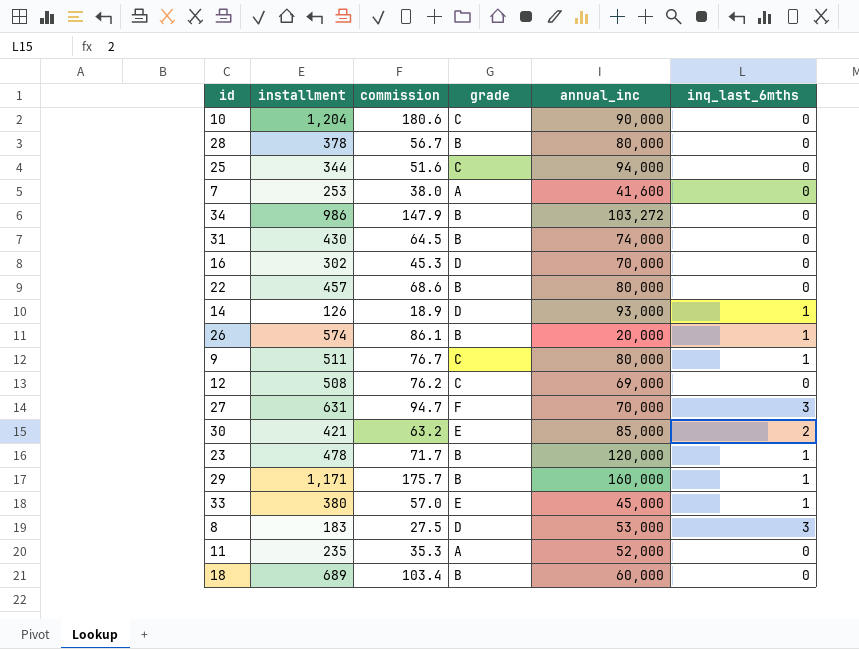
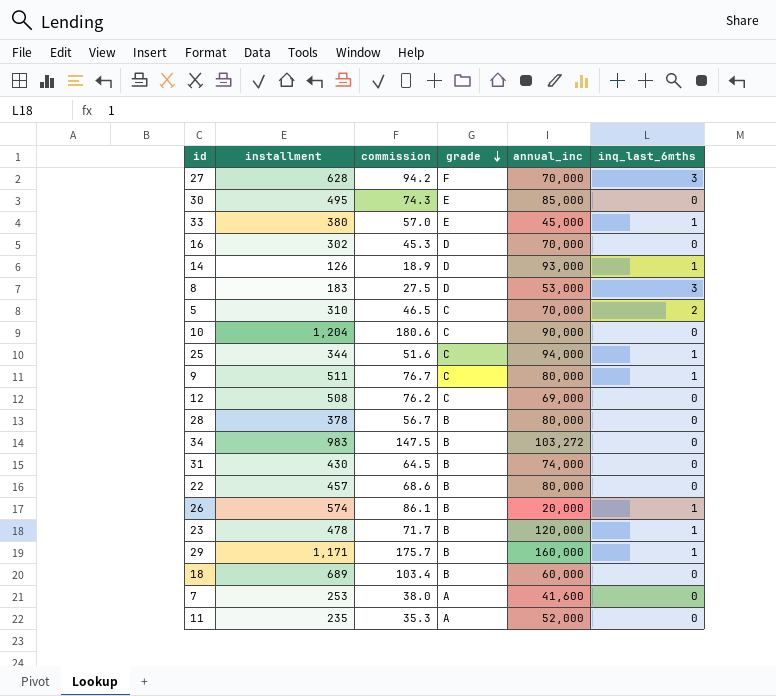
row order: none -> grade descending
27 | installment: 631 -> 628
27 | commission: 94.7 -> 94.2
30 | installment: 421 -> 495
30 | commission: 63.2 -> 74.3
30 | inq_last_6mths: 2 -> 0
row 5: none -> 310 | 46.5 | C | 70,000 | 2
25 | inq_last_6mths: 0 -> 1
34 | installment: 986 -> 983
34 | commission: 147.9 -> 147.5

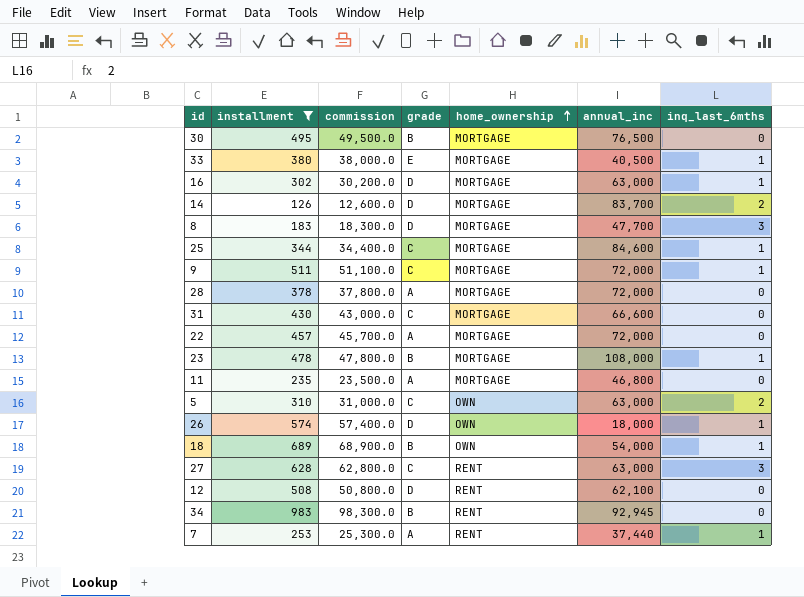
filter: none -> installment <= 983
row order: grade descending -> home_ownership ascending
column commission | formula: [installment] * 0.15 -> [installment] * 100
column home_ownership | position: none -> 5
30 | grade: E -> B
30 | annual_inc: 85,000 -> 76,500
33 | annual_inc: 45,000 -> 40,500
16 | annual_inc: 70,000 -> 63,000
16 | inq_last_6mths: 0 -> 1
14 | annual_inc: 93,000 -> 83,700
14 | inq_last_6mths: 1 -> 2
8 | annual_inc: 53,000 -> 47,700
25 | annual_inc: 94,000 -> 84,600
9 | annual_inc: 80,000 -> 72,000
28 | grade: B -> A
28 | annual_inc: 80,000 -> 72,000
31 | grade: B -> C
31 | annual_inc: 74,000 -> 66,600
22 | grade: B -> A
22 | annual_inc: 80,000 -> 72,000
23 | annual_inc: 120,000 -> 108,000
11 | annual_inc: 52,000 -> 46,800
5 | annual_inc: 70,000 -> 63,000
26 | grade: B -> D
26 | annual_inc: 20,000 -> 18,000
18 | annual_inc: 60,000 -> 54,000
18 | inq_last_6mths: 0 -> 1
27 | grade: F -> C
27 | annual_inc: 70,000 -> 63,000
12 | grade: C -> D
12 | annual_inc: 69,000 -> 62,100
34 | annual_inc: 103,272 -> 92,945
7 | annual_inc: 41,600 -> 37,440
7 | inq_last_6mths: 0 -> 1

